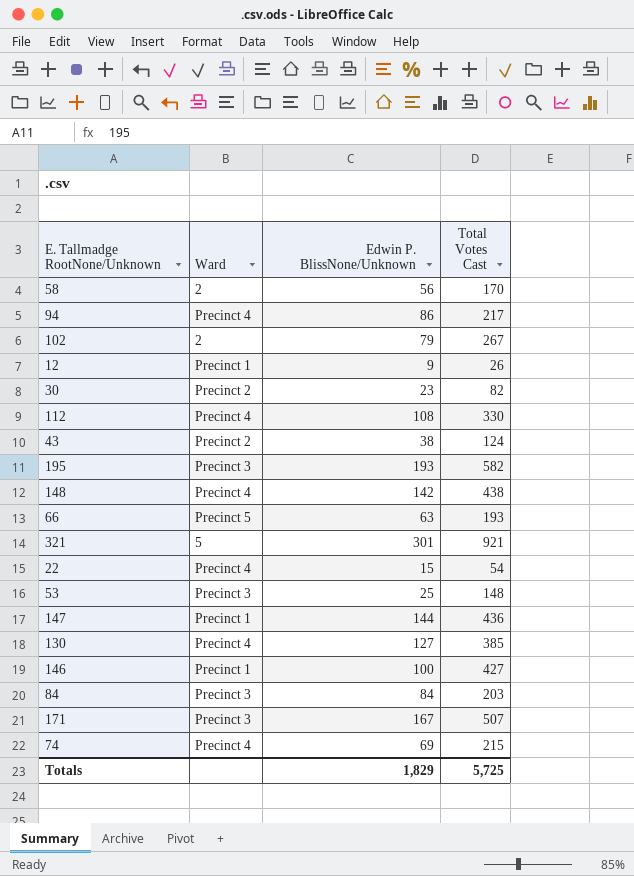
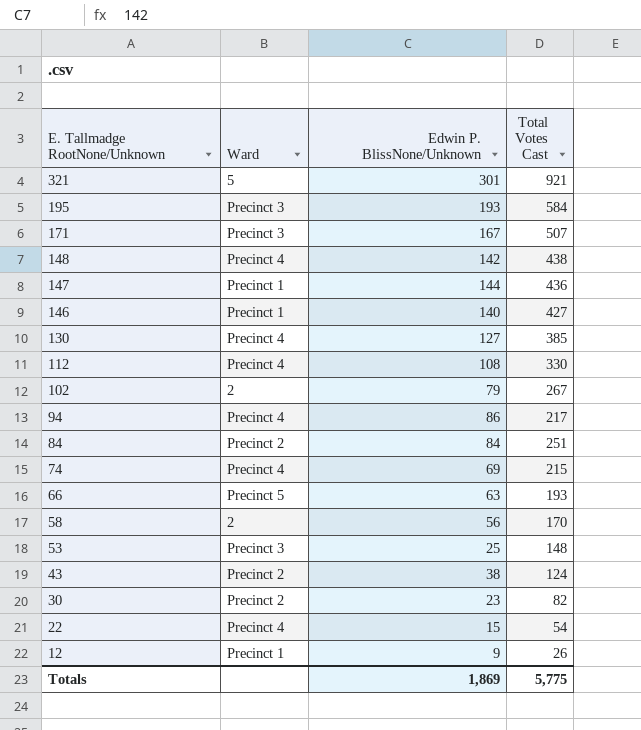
row order: none -> E. Tallmadge RootNone/Unknown descending
195 | Total Votes Cast: 582 -> 584
146 | Edwin P. BlissNone/Unknown: 100 -> 140
84 | Ward: Precinct 3 -> Precinct 2
84 | Total Votes Cast: 203 -> 251
Totals | Edwin P. BlissNone/Unknown: 1,829 -> 1,869
Totals | Total Votes Cast: 5,725 -> 5,775

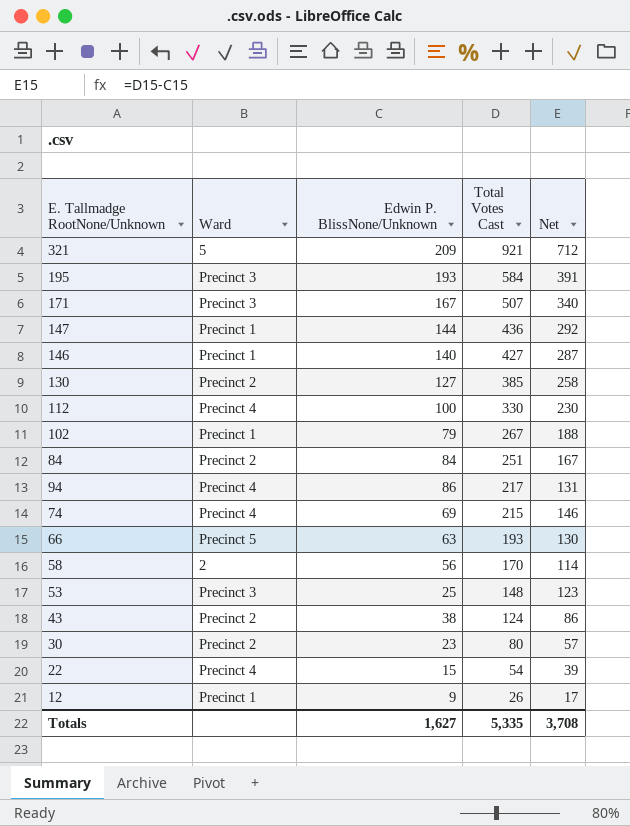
row order: E. Tallmadge RootNone/Unknown descending -> Total Votes Cast descending
column Net | formula: none -> [Total Votes Cast] - [Edwin P. BlissNone/Unknown]
row 148: Precinct 4 | 142 | 438 -> none
321 | Edwin P. BlissNone/Unknown: 301 -> 209
130 | Ward: Precinct 4 -> Precinct 2
112 | Edwin P. BlissNone/Unknown: 108 -> 100
102 | Ward: 2 -> Precinct 1
30 | Total Votes Cast: 82 -> 80
Totals | Edwin P. BlissNone/Unknown: 1,869 -> 1,627
Totals | Total Votes Cast: 5,775 -> 5,335

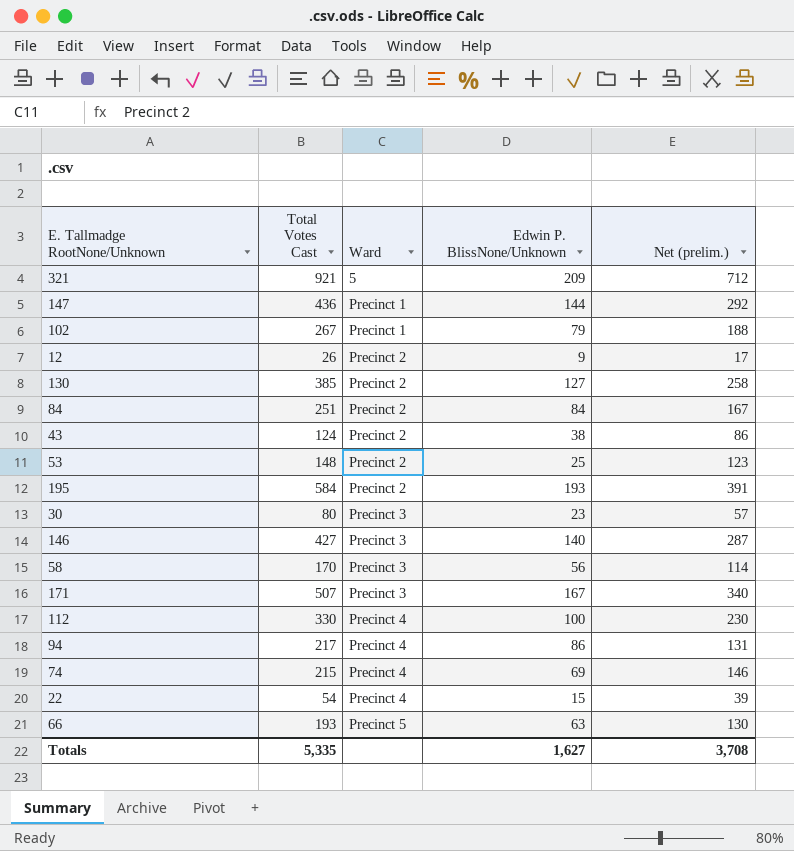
row order: Total Votes Cast descending -> Ward ascending
column Total Votes Cast | position: 4 -> 2
column name: Net -> Net (prelim.)
12 | Ward: Precinct 1 -> Precinct 2
53 | Ward: Precinct 3 -> Precinct 2
195 | Ward: Precinct 3 -> Precinct 2
30 | Ward: Precinct 2 -> Precinct 3
146 | Ward: Precinct 1 -> Precinct 3
58 | Ward: 2 -> Precinct 3

